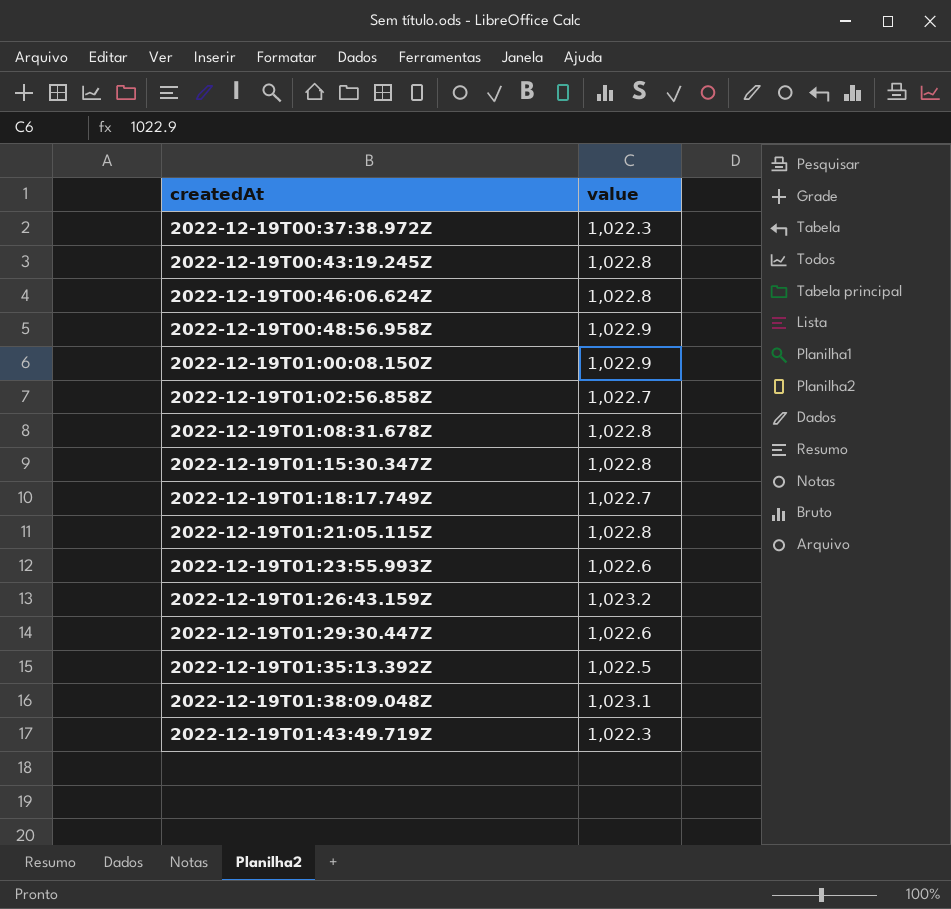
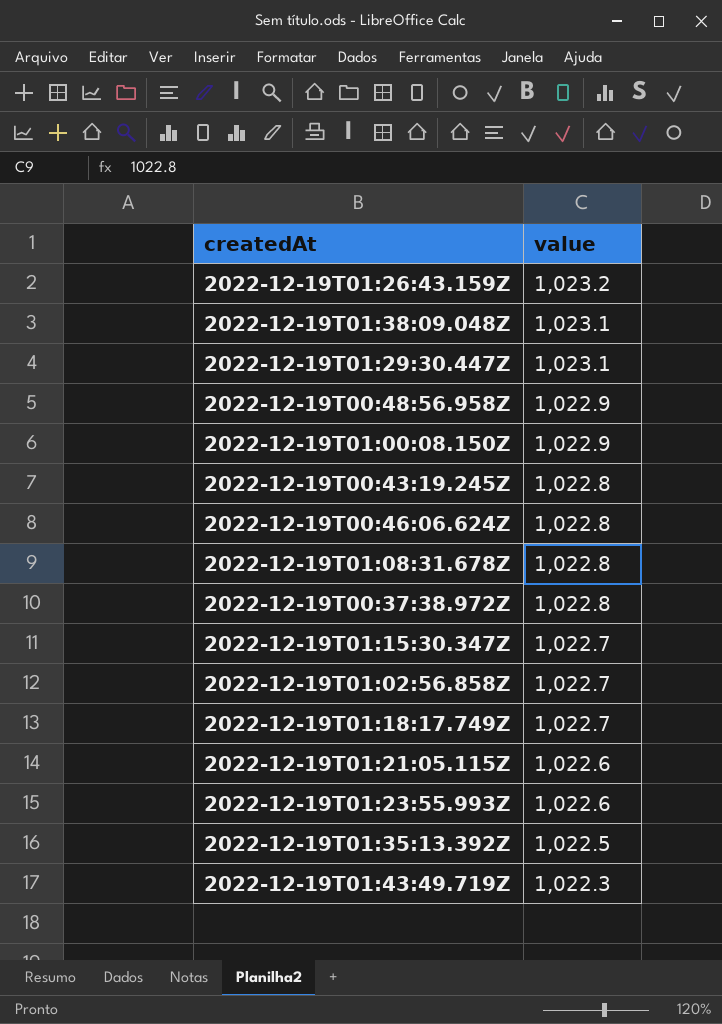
row order: createdAt ascending -> value descending
2022-12-19T01:29:30.447Z | value: 1,022.6 -> 1,023.1
2022-12-19T00:37:38.972Z | value: 1,022.3 -> 1,022.8
2022-12-19T01:15:30.347Z | value: 1,022.8 -> 1,022.7
2022-12-19T01:21:05.115Z | value: 1,022.8 -> 1,022.6

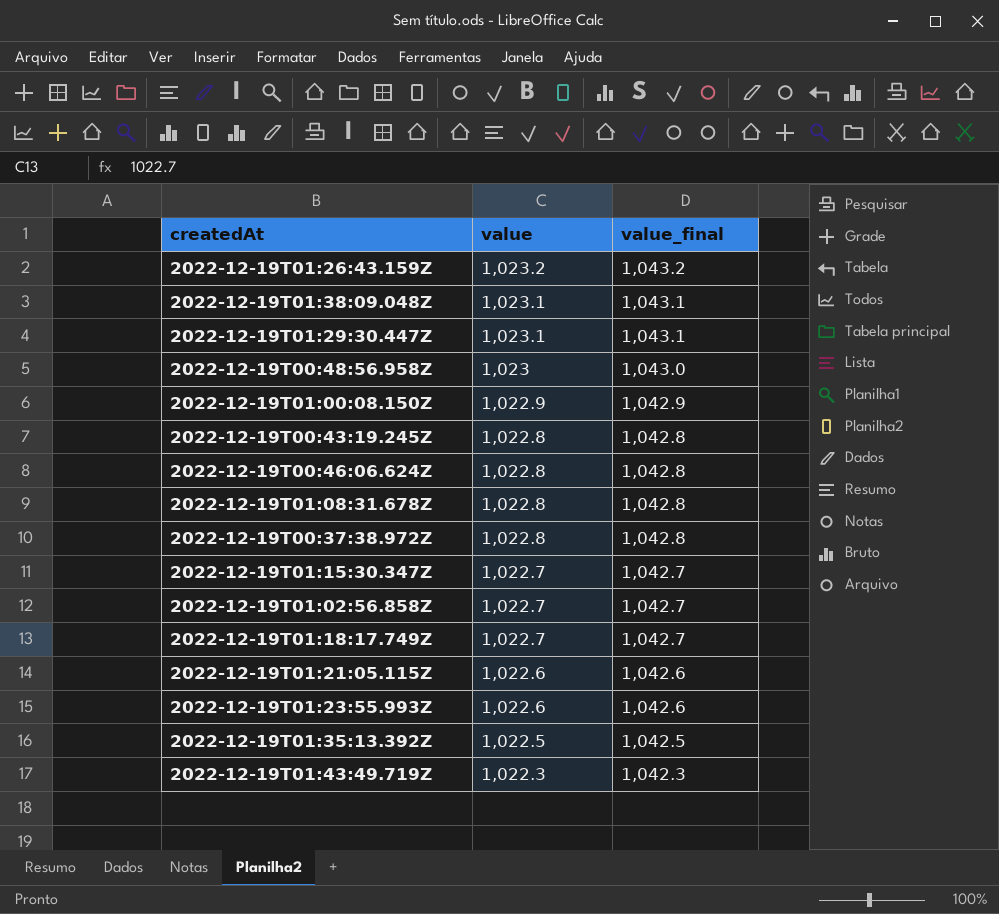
column value_final | formula: none -> [value] + 20
2022-12-19T00:48:56.958Z | value: 1,022.9 -> 1,023

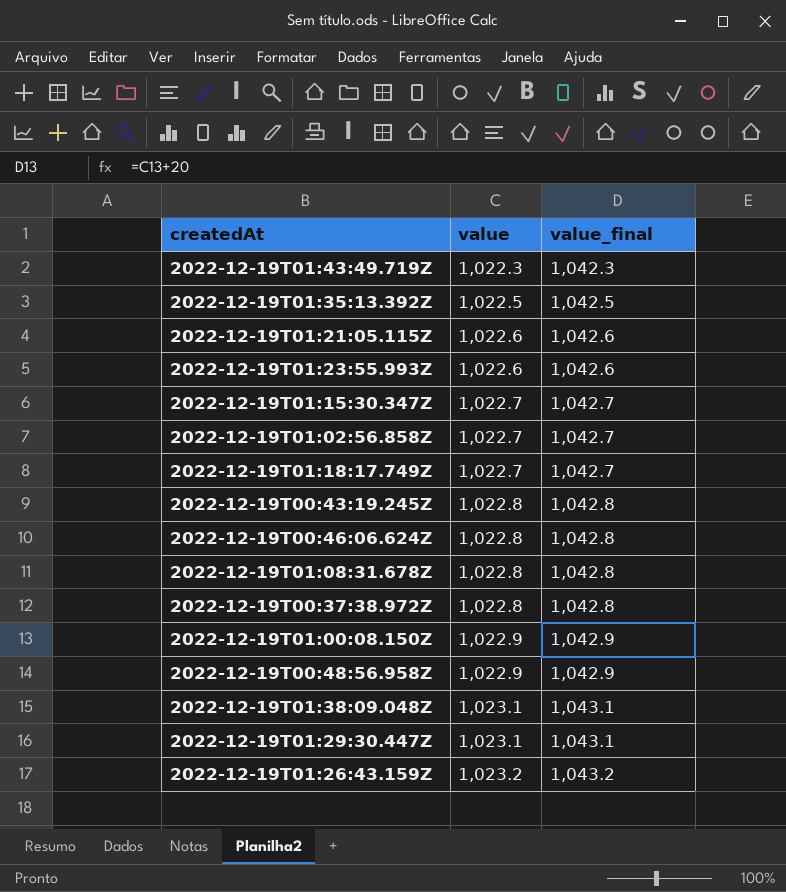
row order: value descending -> value ascending
2022-12-19T00:48:56.958Z | value: 1,023 -> 1,022.9
2022-12-19T00:48:56.958Z | value_final: 1,043.0 -> 1,042.9

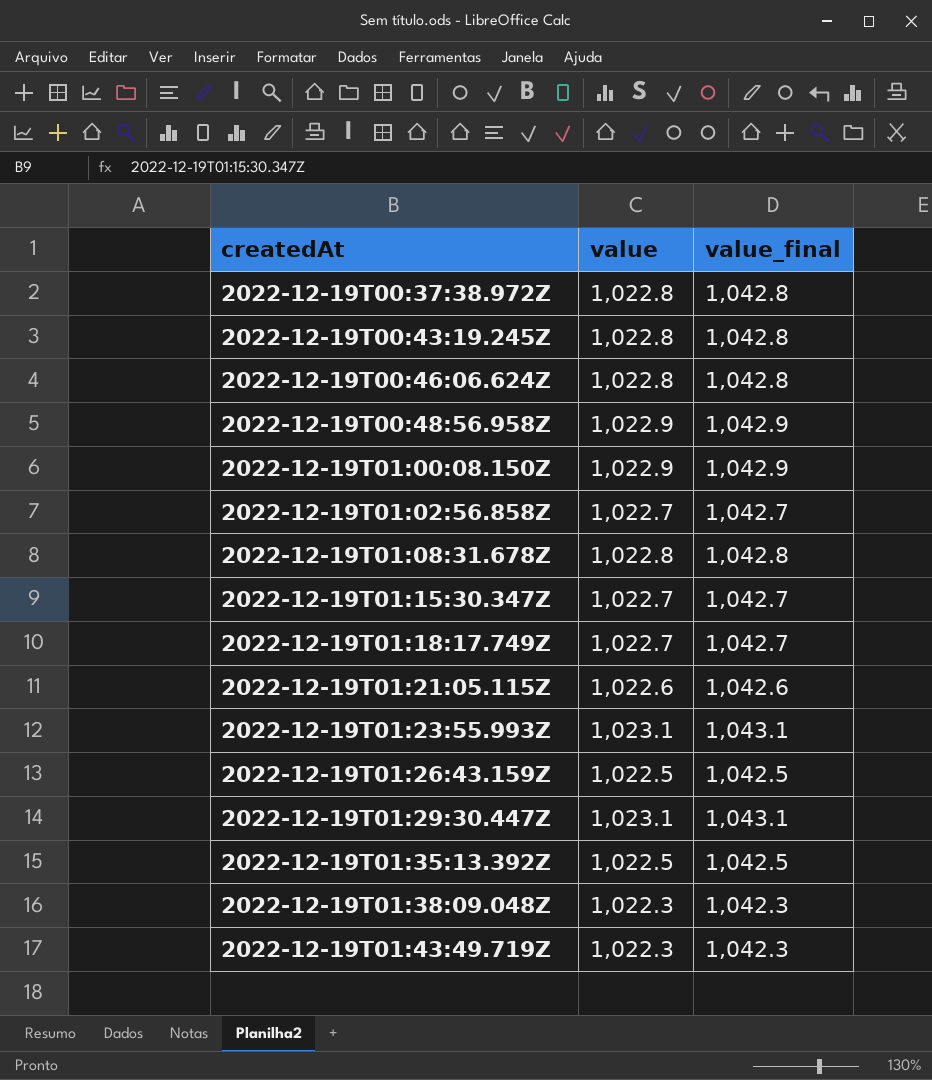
row order: value ascending -> createdAt ascending
2022-12-19T01:23:55.993Z | value: 1,022.6 -> 1,023.1
2022-12-19T01:23:55.993Z | value_final: 1,042.6 -> 1,043.1
2022-12-19T01:26:43.159Z | value: 1,023.2 -> 1,022.5
2022-12-19T01:26:43.159Z | value_final: 1,043.2 -> 1,042.5
2022-12-19T01:38:09.048Z | value: 1,023.1 -> 1,022.3
2022-12-19T01:38:09.048Z | value_final: 1,043.1 -> 1,042.3

